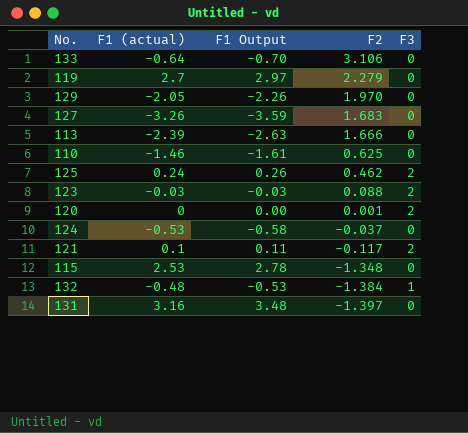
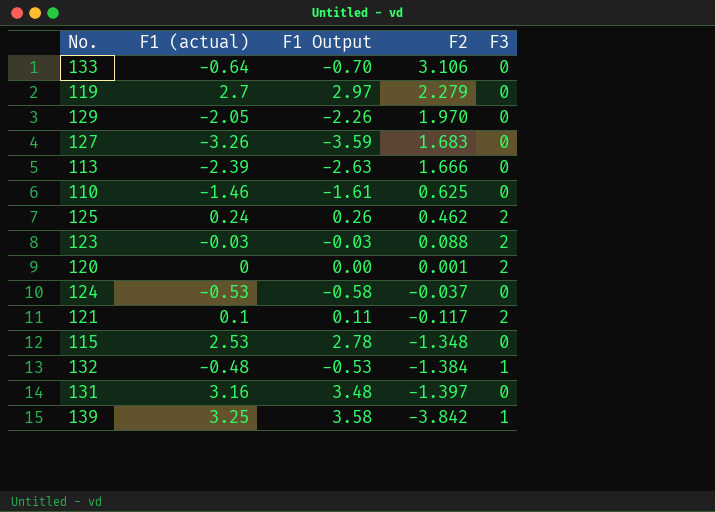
row 139: none -> 3.25 | 3.58 | -3.842 | 1

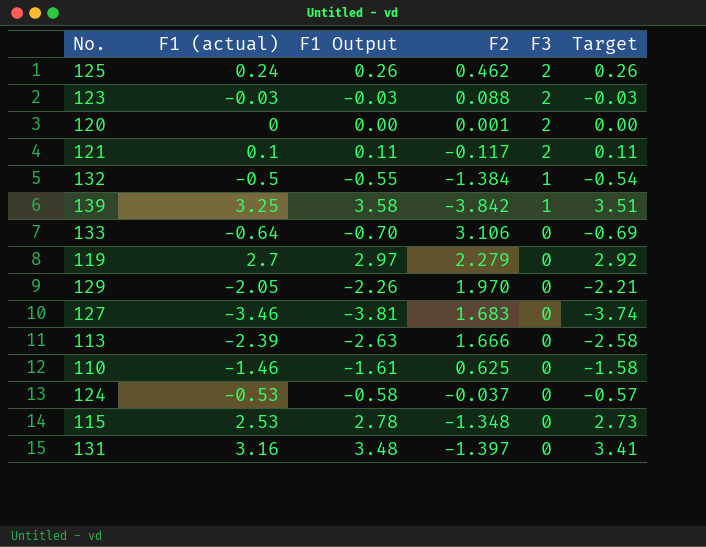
row order: F2 descending -> F3 descending
column Target | formula: none -> [F1 (actual)] * 1.08
132 | F1 (actual): -0.48 -> -0.5
132 | F1 Output: -0.53 -> -0.55
127 | F1 (actual): -3.26 -> -3.46
127 | F1 Output: -3.59 -> -3.81

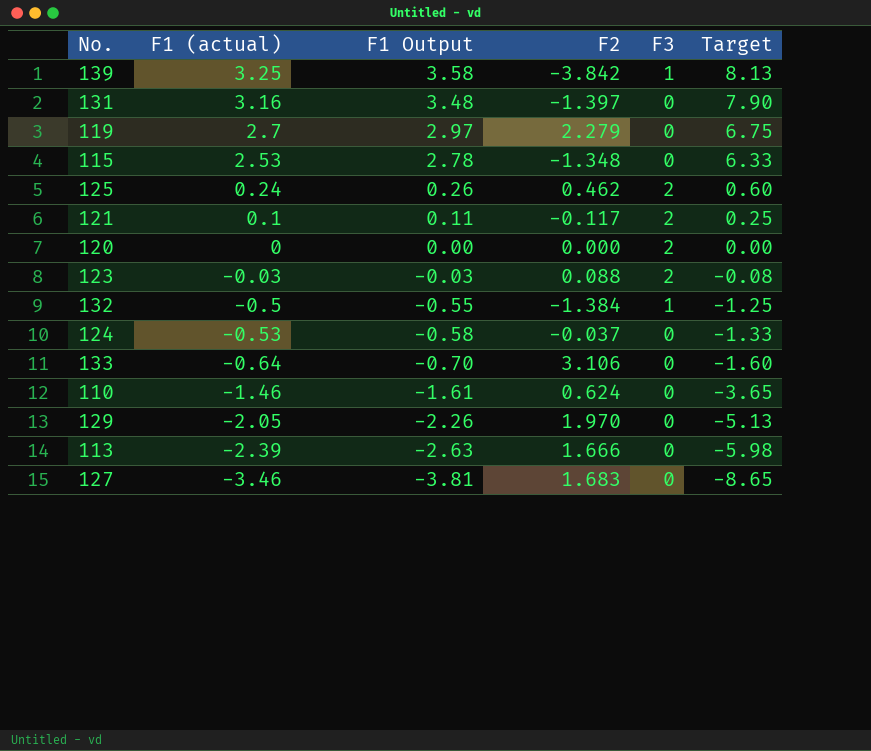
row order: F3 descending -> F1 (actual) descending
column Target | formula: [F1 (actual)] * 1.08 -> [F1 (actual)] * 2.5
120 | F2: 0.001 -> 0.000
110 | F2: 0.625 -> 0.624

